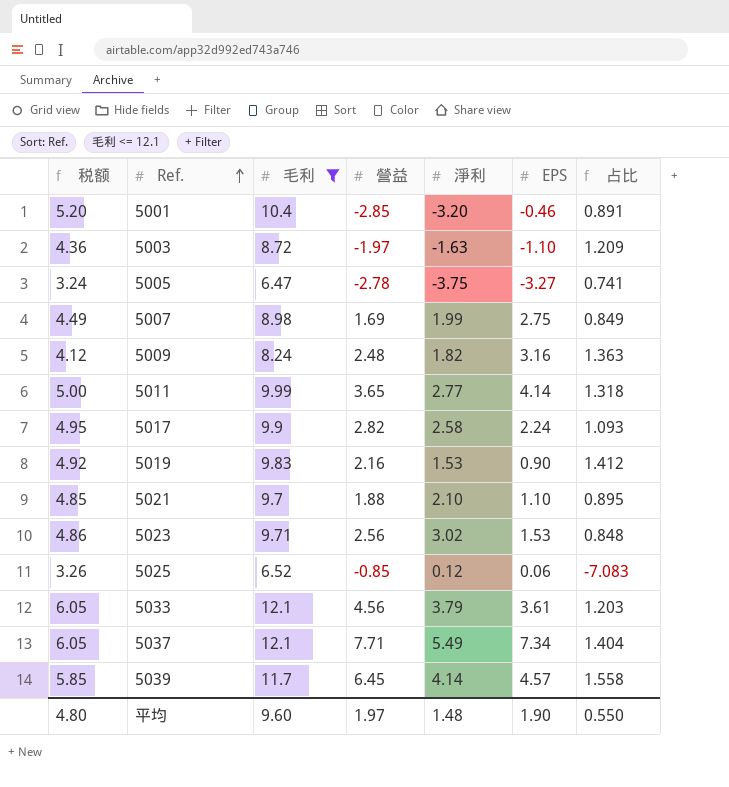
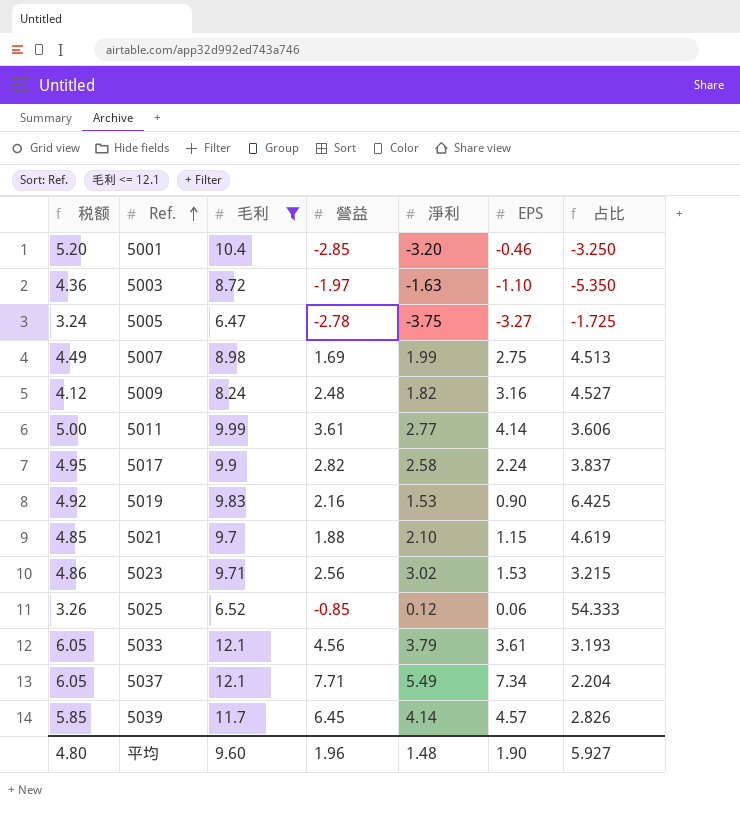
column 占比 | formula: [營益] / [淨利] -> [毛利] / [淨利]
5011 | 營益: 3.65 -> 3.61
5021 | EPS: 1.10 -> 1.15
平均 | 營益: 1.97 -> 1.96
平均 | 占比: 0.550 -> 5.927

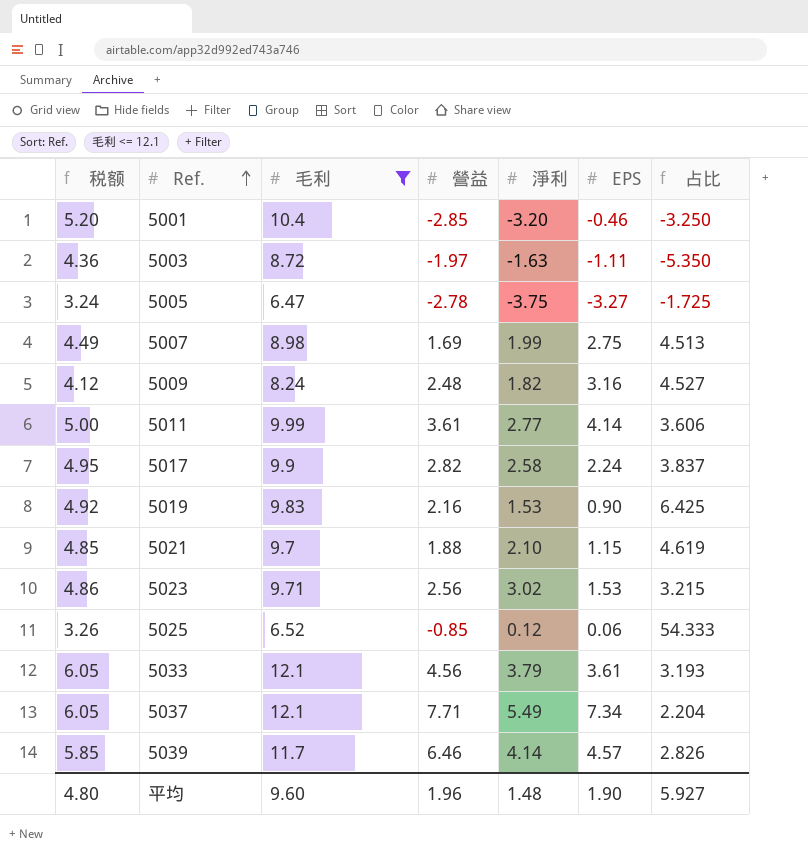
5003 | EPS: -1.10 -> -1.11
5039 | 營益: 6.45 -> 6.46

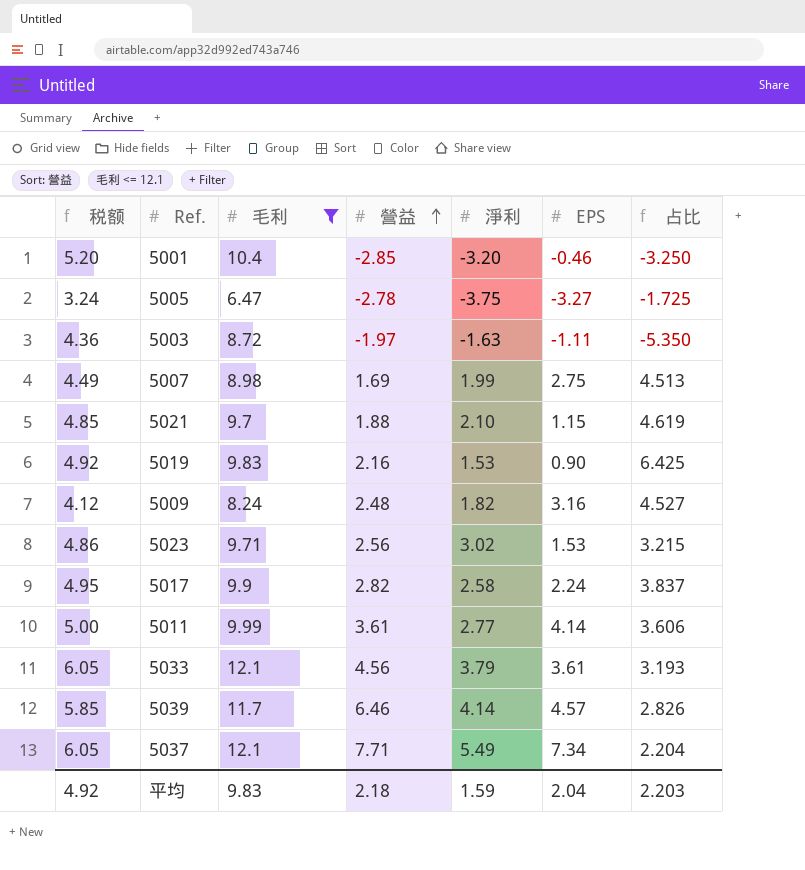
row order: Ref. ascending -> 營益 ascending
row 5025: 3.26 | 6.52 | -0.85 | 0.12 | 0.06 | 54.333 -> none
平均 | 税额: 4.80 -> 4.92
平均 | 毛利: 9.60 -> 9.83
平均 | 營益: 1.96 -> 2.18
平均 | 淨利: 1.48 -> 1.59
平均 | EPS: 1.90 -> 2.04
平均 | 占比: 5.927 -> 2.203

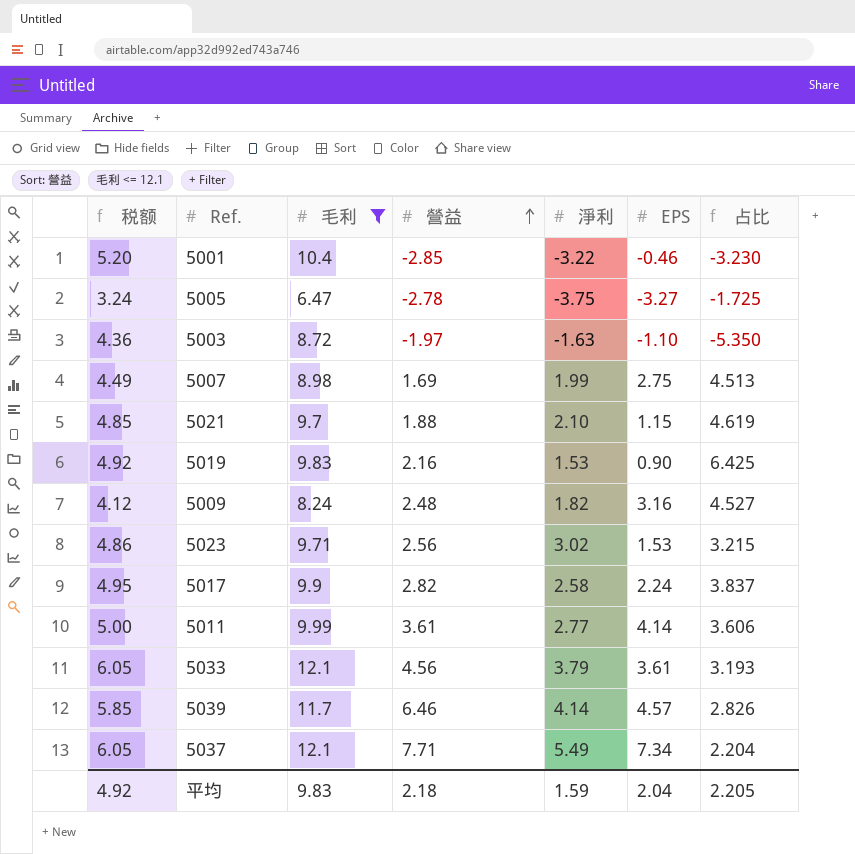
5001 | 淨利: -3.20 -> -3.22
5001 | 占比: -3.250 -> -3.230
5003 | EPS: -1.11 -> -1.10
平均 | 占比: 2.203 -> 2.205

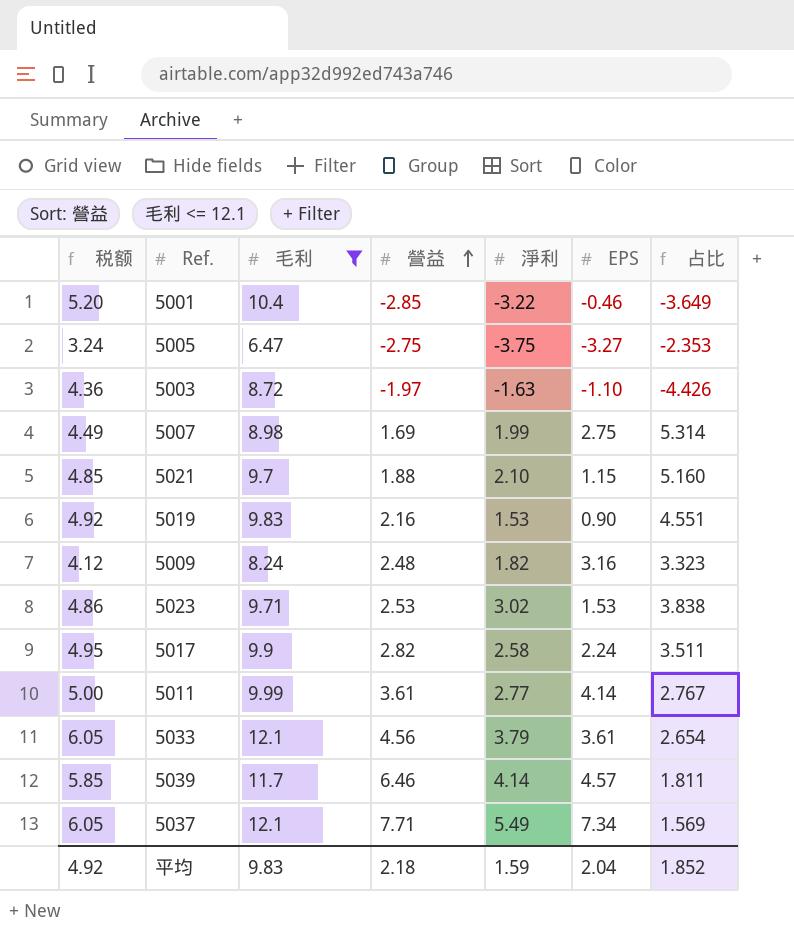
column 占比 | formula: [毛利] / [淨利] -> [毛利] / [營益]
5005 | 營益: -2.78 -> -2.75
5023 | 營益: 2.56 -> 2.53
平均 | 占比: 2.205 -> 1.852

